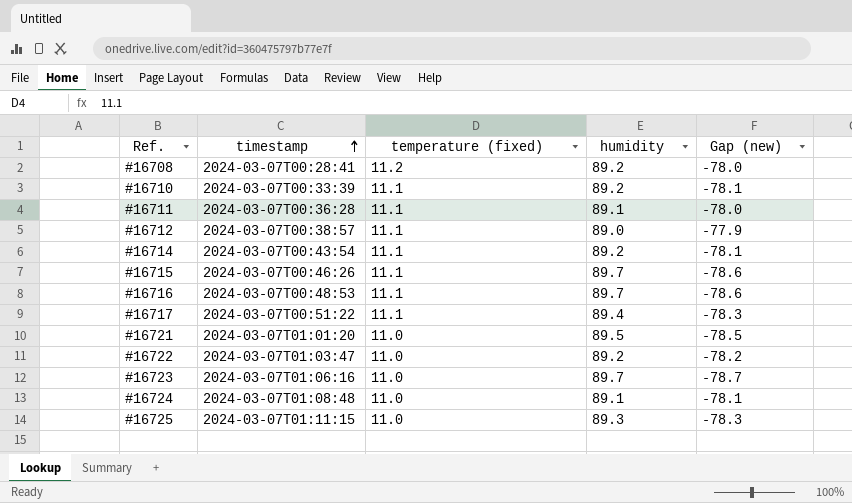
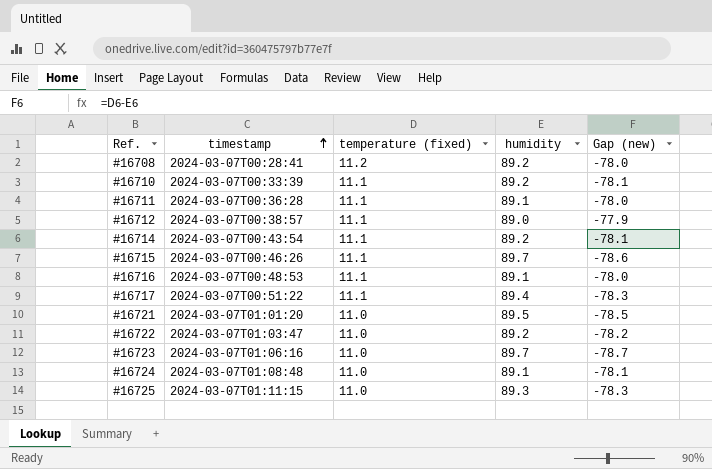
#16716 | humidity: 89.7 -> 89.1
#16716 | Gap (new): -78.6 -> -78.0

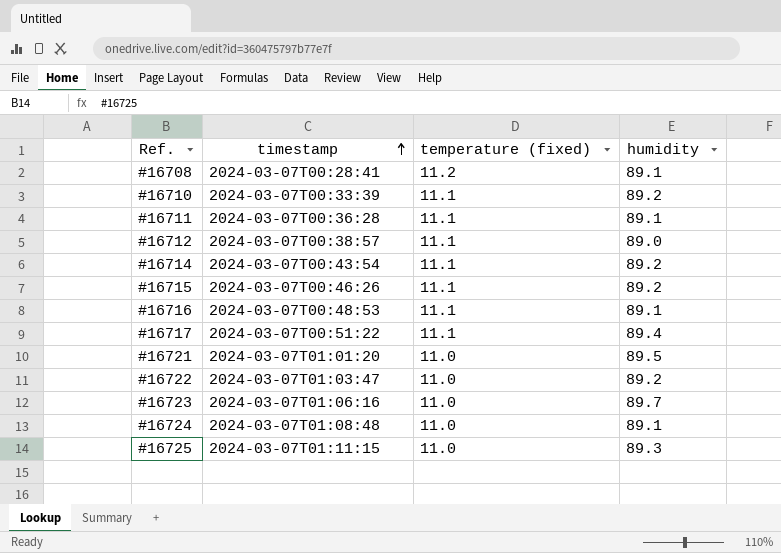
column Gap (new) | formula: [temperature (fixed)] - [humidity] -> none
#16708 | humidity: 89.2 -> 89.1
#16715 | humidity: 89.7 -> 89.2

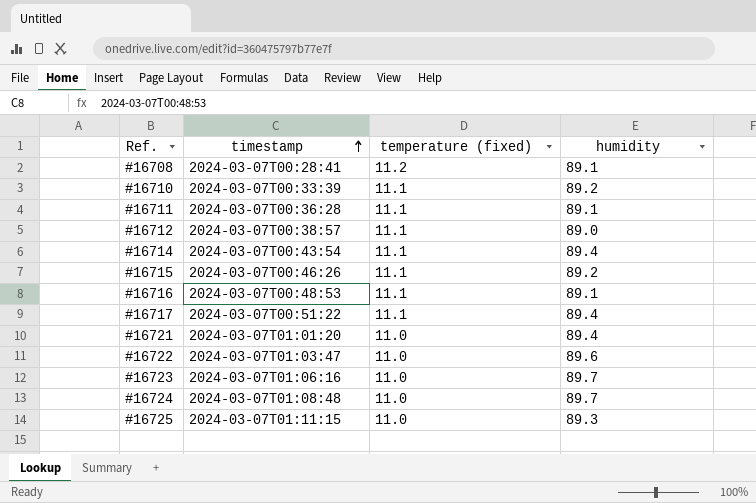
#16714 | humidity: 89.2 -> 89.4
#16721 | humidity: 89.5 -> 89.4
#16722 | humidity: 89.2 -> 89.6
#16724 | humidity: 89.1 -> 89.7

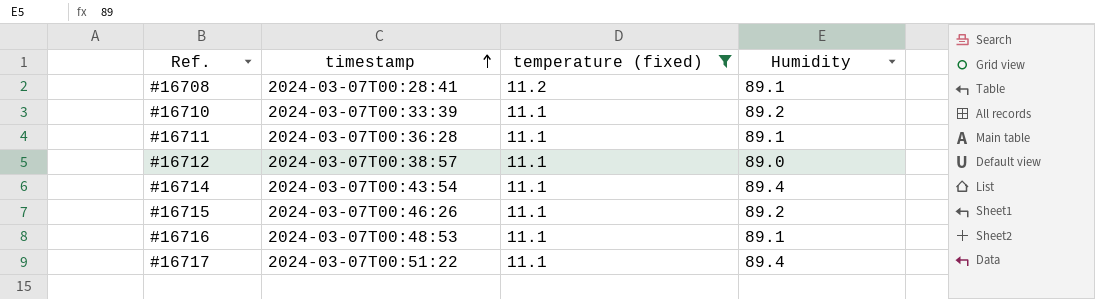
filter: none -> temperature (fixed) != 11.0
column name: humidity -> Humidity

